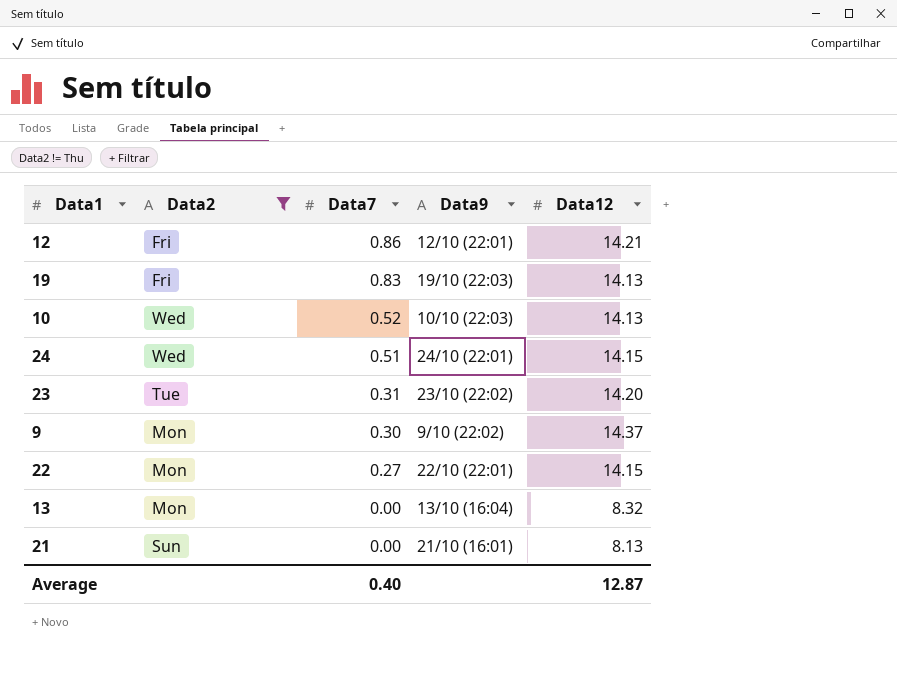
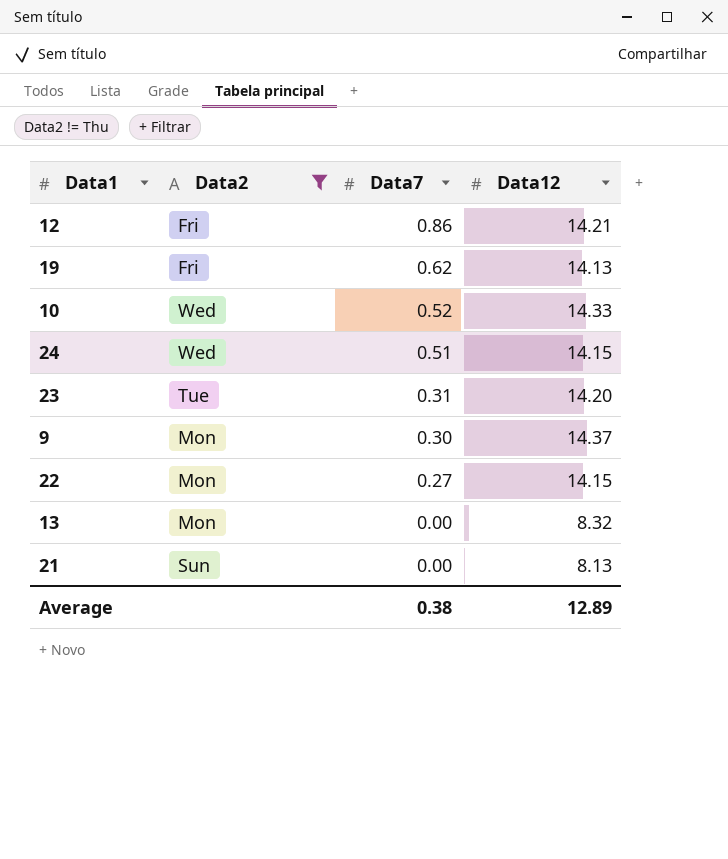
column Data9 | position: 4 -> none
19 | Data7: 0.83 -> 0.62
10 | Data12: 14.13 -> 14.33
Average | Data7: 0.40 -> 0.38
Average | Data12: 12.87 -> 12.89

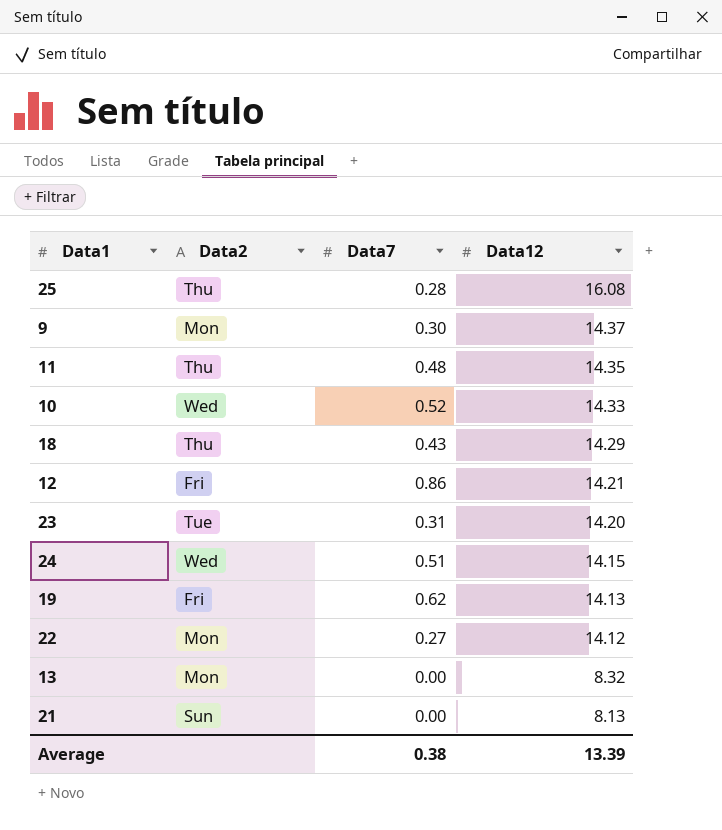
filter: Data2 != Thu -> none
row order: Data7 descending -> Data12 descending
22 | Data12: 14.15 -> 14.12
Average | Data12: 12.89 -> 13.39

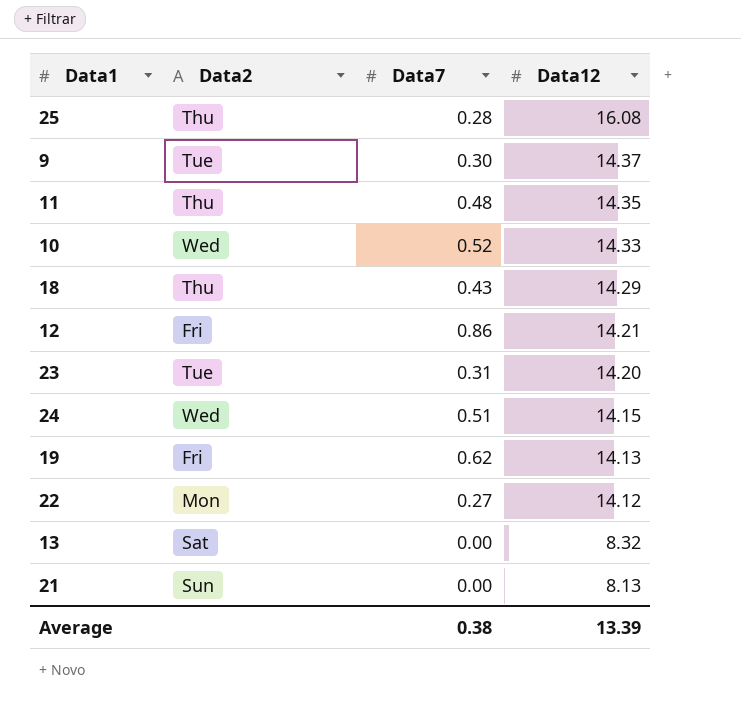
9 | Data2: Mon -> Tue
13 | Data2: Mon -> Sat

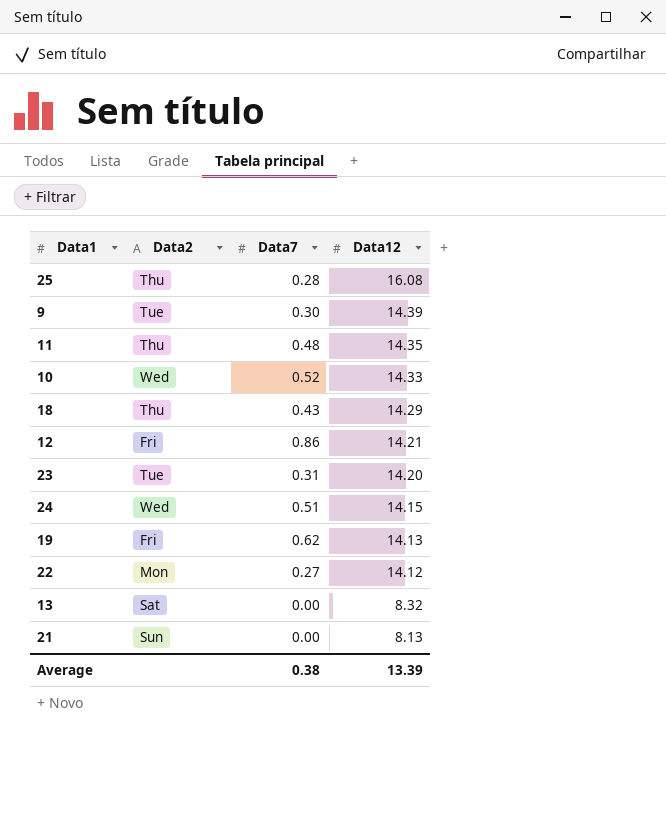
9 | Data12: 14.37 -> 14.39

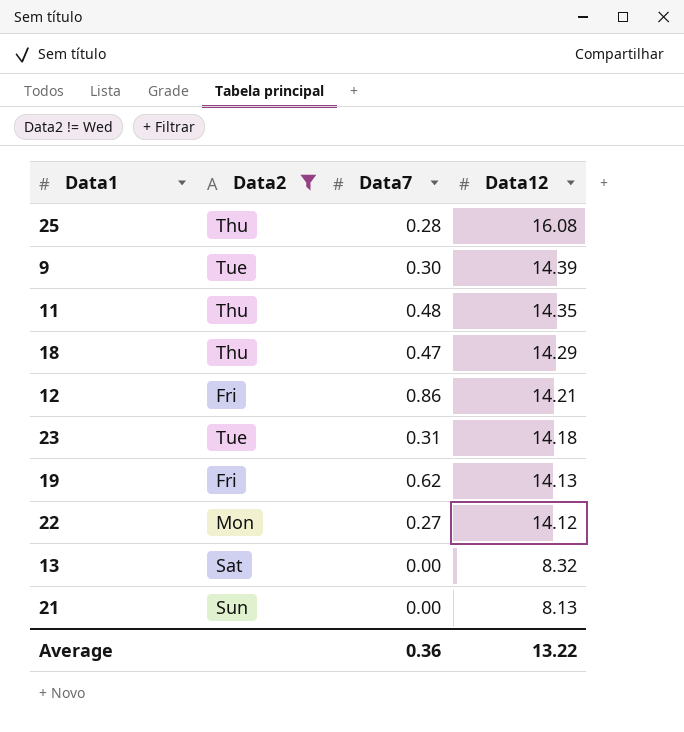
filter: none -> Data2 != Wed
18 | Data7: 0.43 -> 0.47
23 | Data12: 14.20 -> 14.18
Average | Data7: 0.38 -> 0.36
Average | Data12: 13.39 -> 13.22

